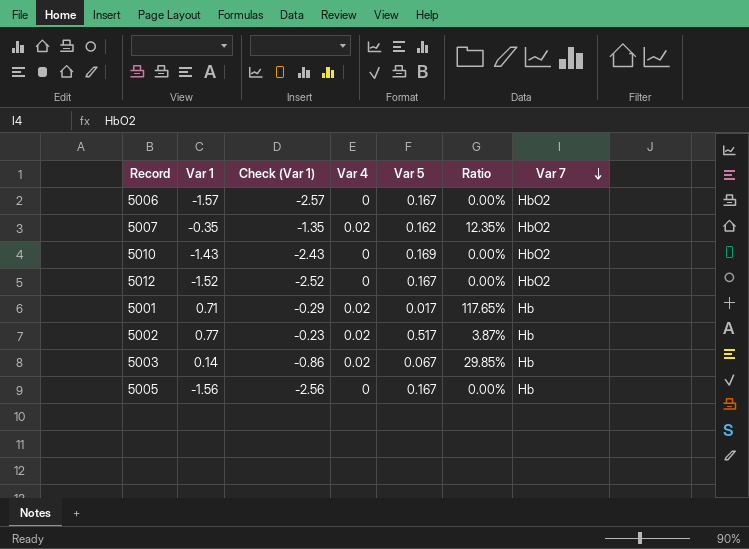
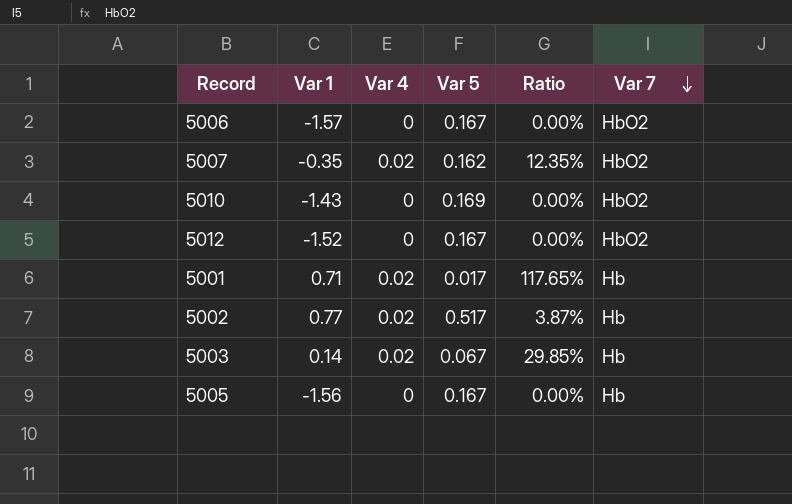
column Check (Var 1) | formula: [Var 1] - 1 -> none

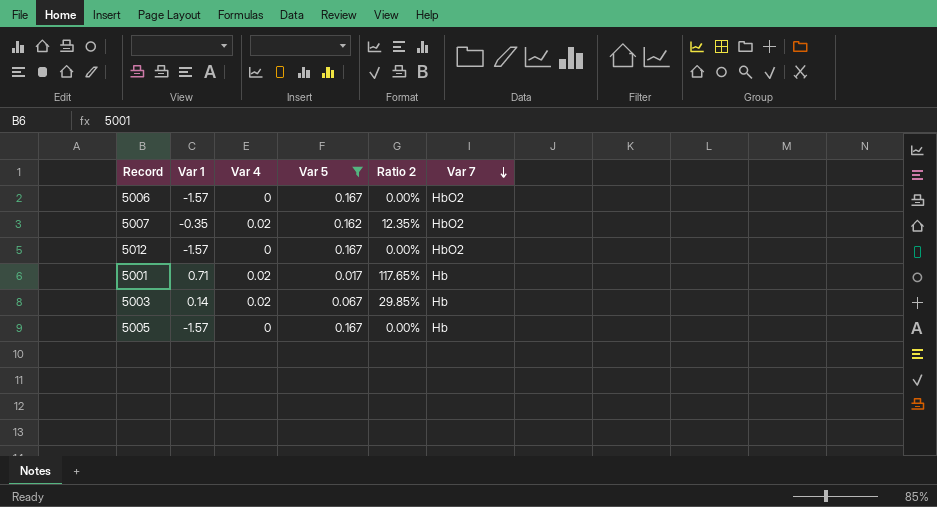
filter: none -> Var 5 <= 0.167
column name: Ratio -> Ratio 2
5012 | Var 1: -1.52 -> -1.57
5005 | Var 1: -1.56 -> -1.57

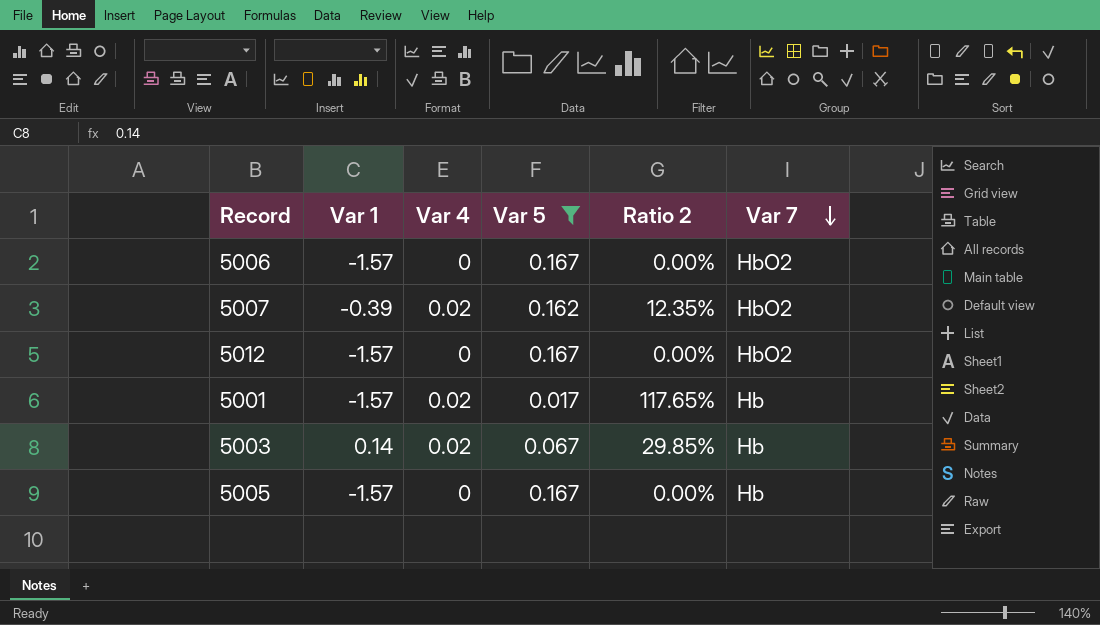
5007 | Var 1: -0.35 -> -0.39
5001 | Var 1: 0.71 -> -1.57

